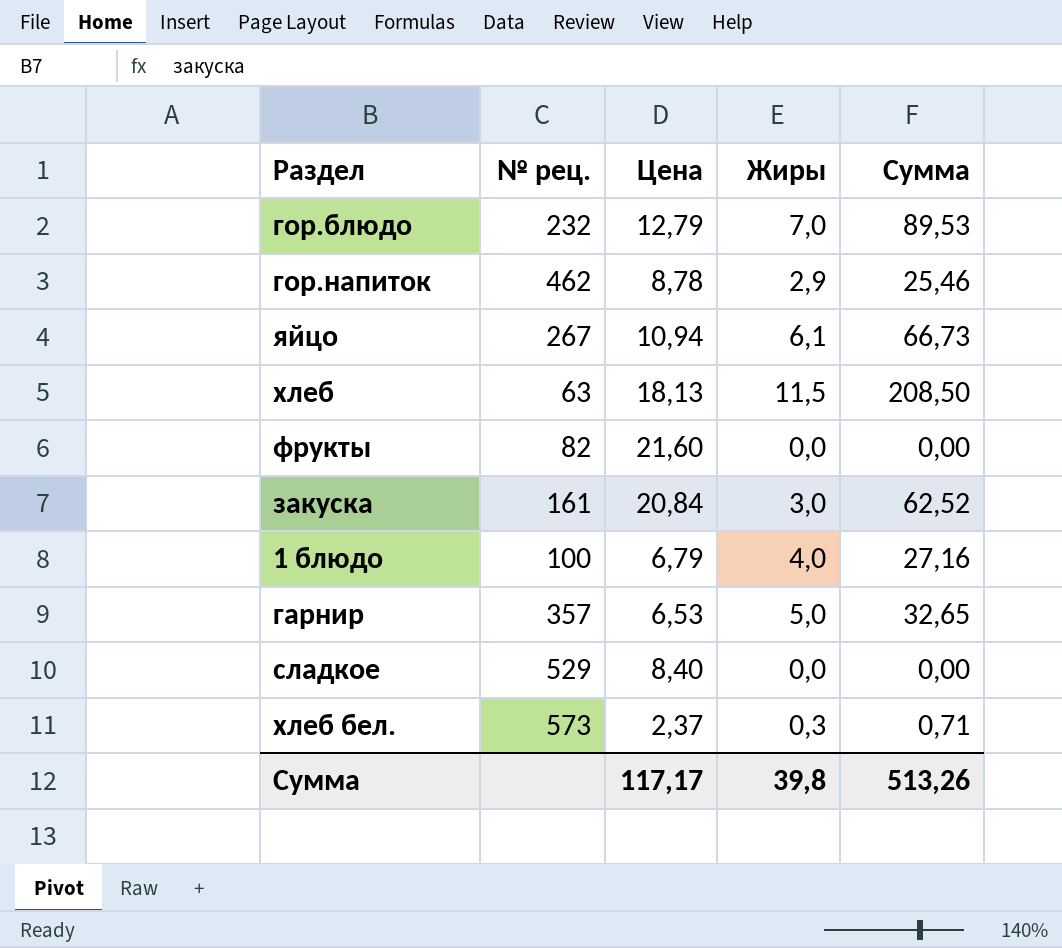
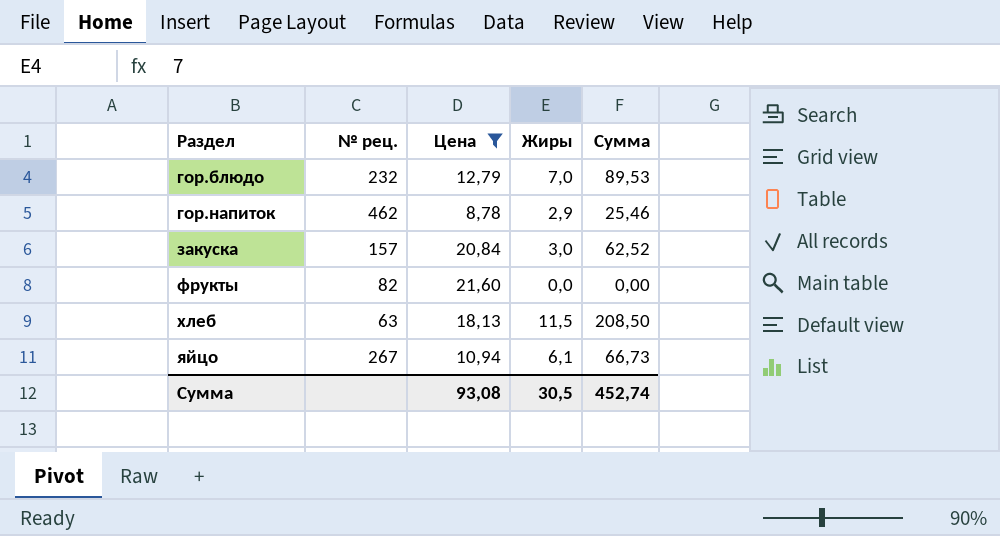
filter: none -> Цена >= 8,78
row order: none -> Раздел ascending
закуска | № рец.: 161 -> 157
Сумма | Цена: 117,17 -> 93,08
Сумма | Жиры: 39,8 -> 30,5
Сумма | Сумма: 513,26 -> 452,74

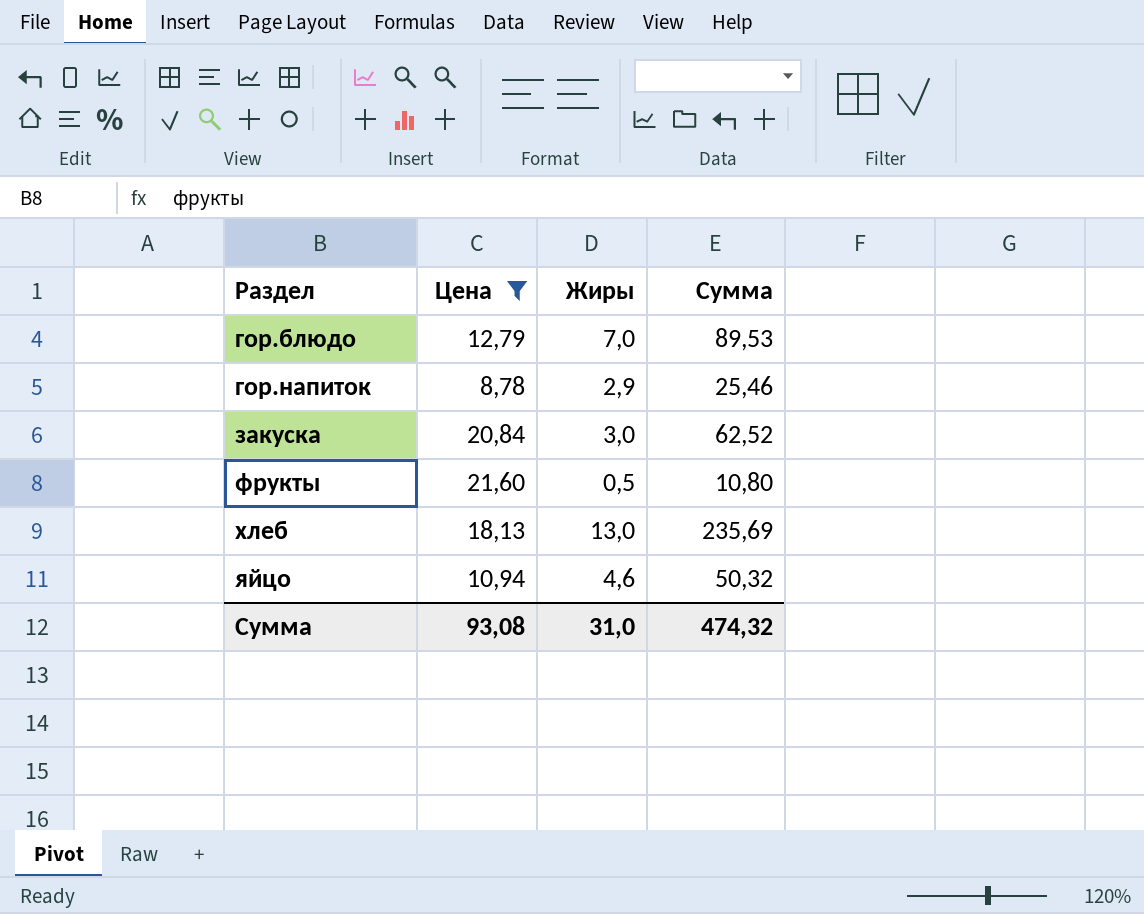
column № рец. | position: 2 -> none
фрукты | Жиры: 0,0 -> 0,5
фрукты | Сумма: 0,00 -> 10,80
хлеб | Жиры: 11,5 -> 13,0
хлеб | Сумма: 208,50 -> 235,69
яйцо | Жиры: 6,1 -> 4,6
яйцо | Сумма: 66,73 -> 50,32
Сумма | Жиры: 30,5 -> 31,0
Сумма | Сумма: 452,74 -> 474,32

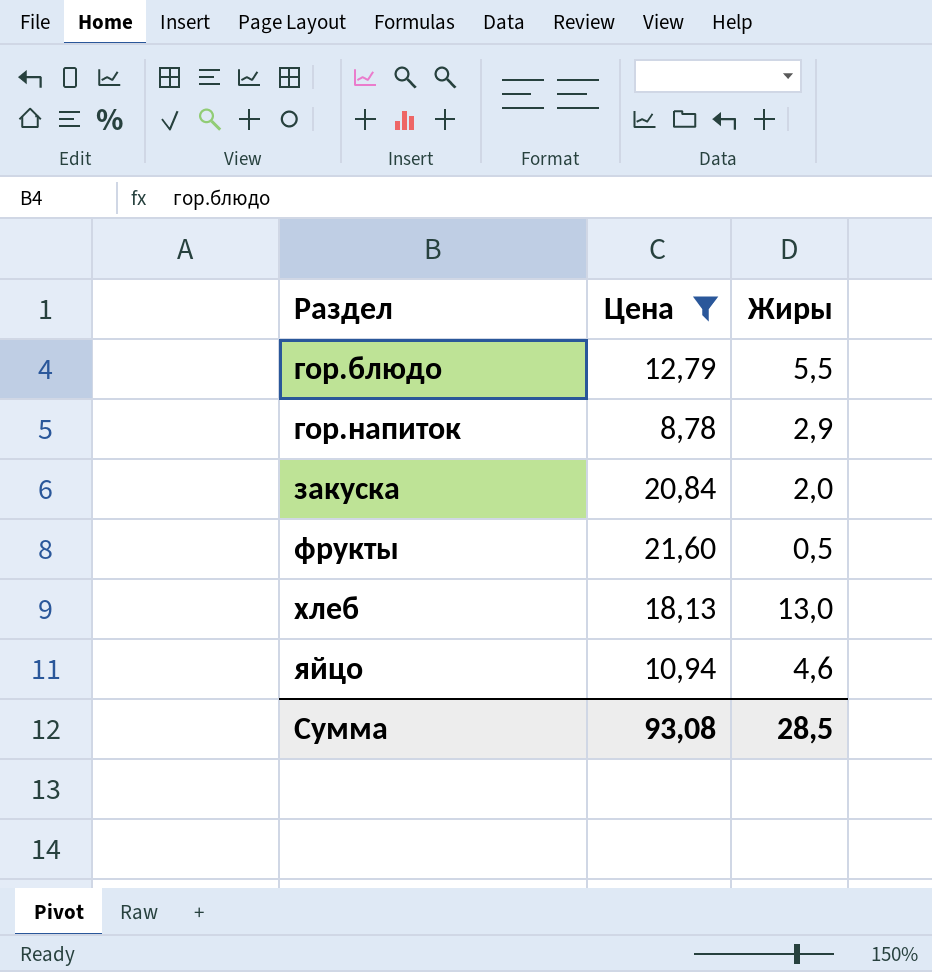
column Сумма | formula: [Цена] * [Жиры] -> none
гор.блюдо | Жиры: 7,0 -> 5,5
закуска | Жиры: 3,0 -> 2,0
Сумма | Жиры: 31,0 -> 28,5

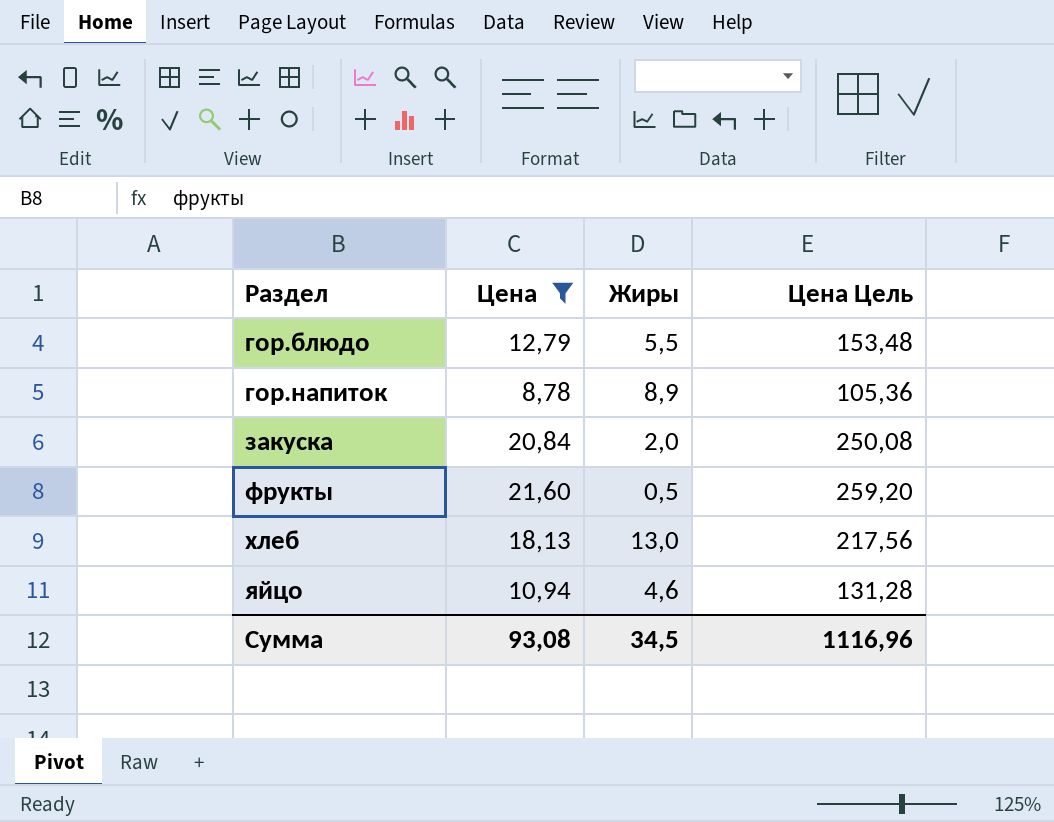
column Цена Цель | formula: none -> [Цена] * 12
гор.напиток | Жиры: 2,9 -> 8,9
Сумма | Жиры: 28,5 -> 34,5

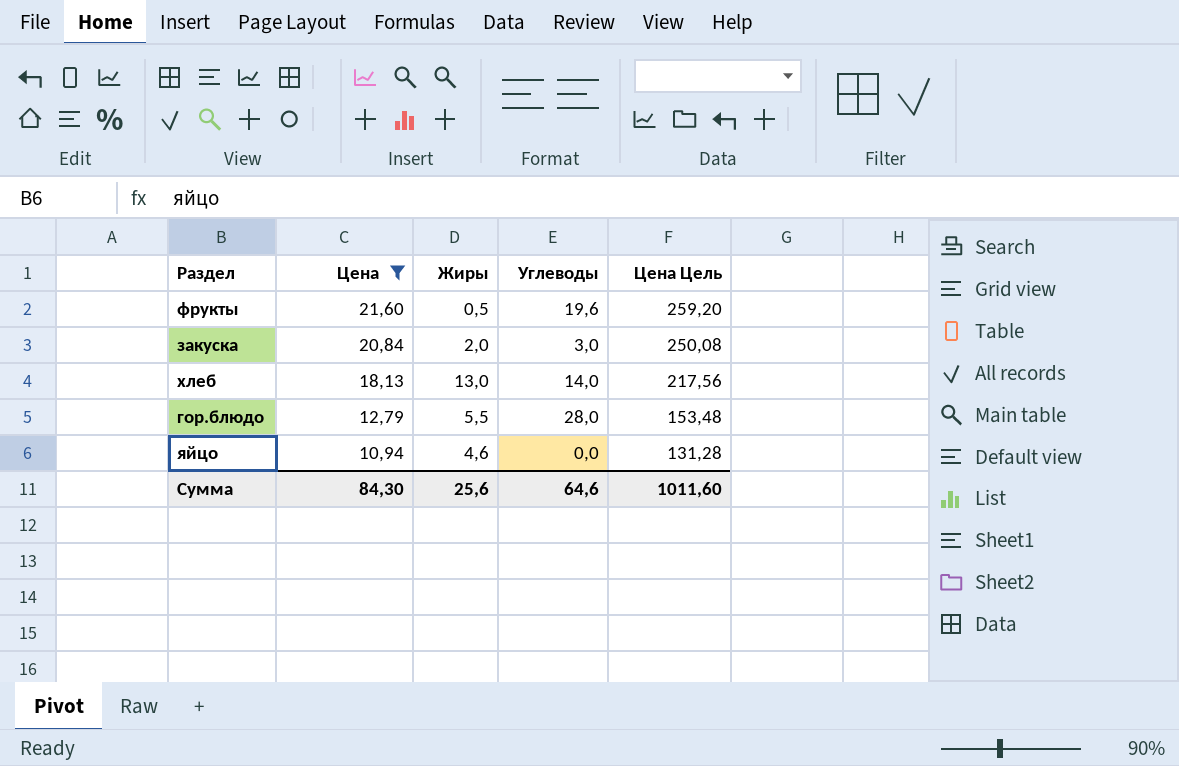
row order: Раздел ascending -> Цена descending
column Углеводы | position: none -> 4
row гор.напиток: 8,78 | 8,9 | 105,36 -> none
Сумма | Цена: 93,08 -> 84,30
Сумма | Жиры: 34,5 -> 25,6
Сумма | Цена Цель: 1116,96 -> 1011,60

